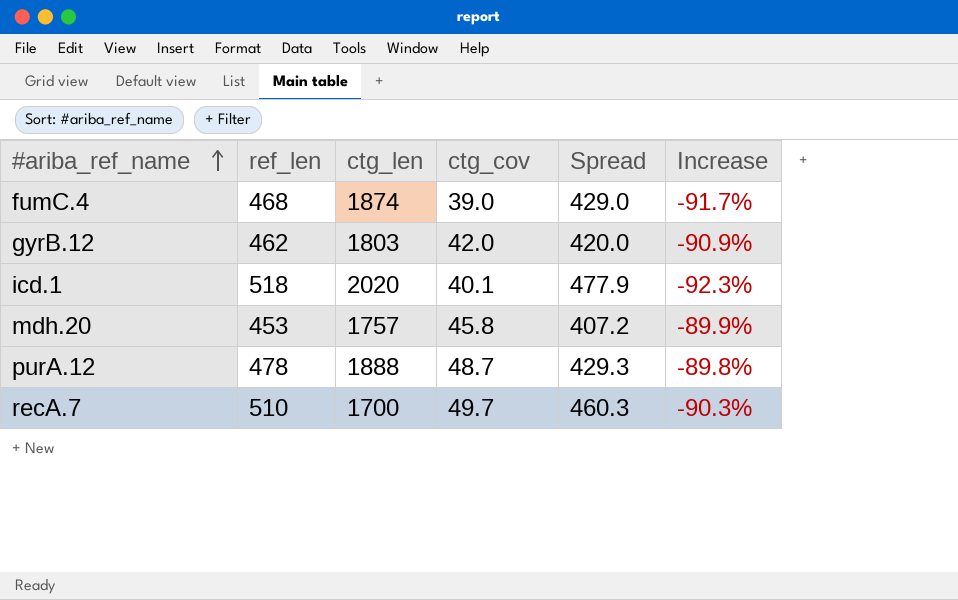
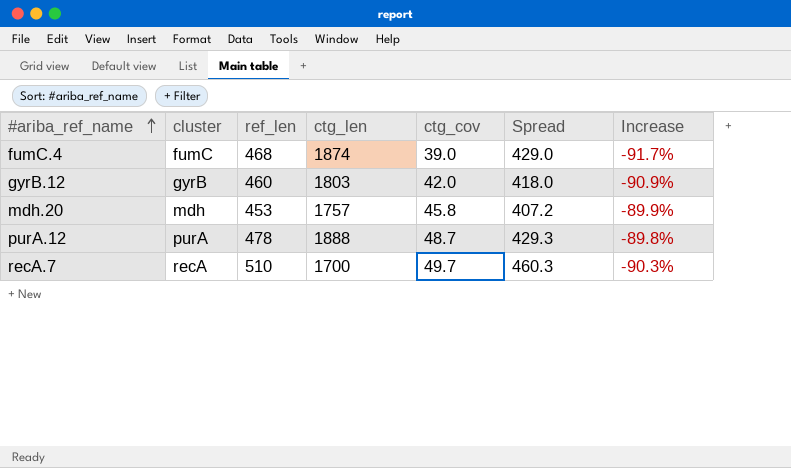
column cluster | position: none -> 2
row icd.1: 518 | 2020 | 40.1 | 477.9 | -92.3% -> none
gyrB.12 | ref_len: 462 -> 460
gyrB.12 | Spread: 420.0 -> 418.0

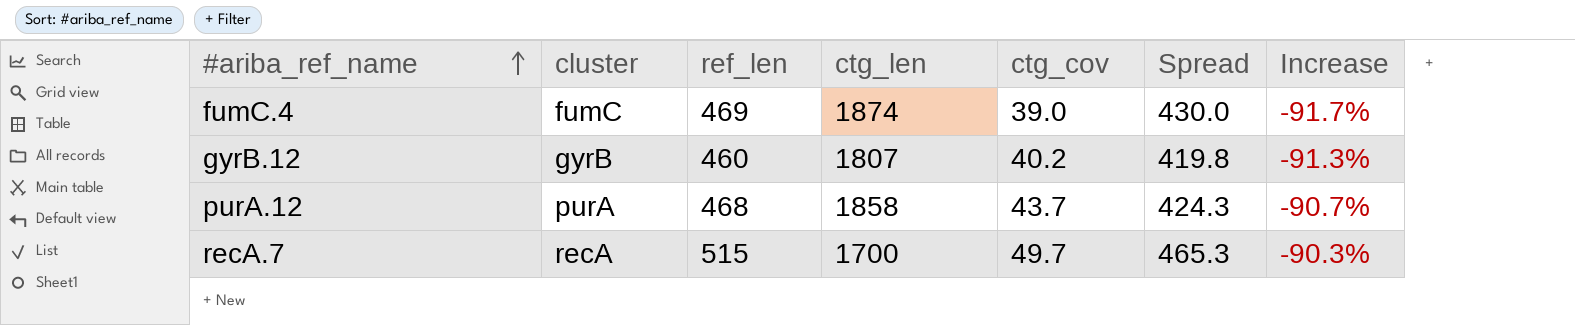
row mdh.20: mdh | 453 | 1757 | 45.8 | 407.2 | -89.9% -> none
fumC.4 | ref_len: 468 -> 469
fumC.4 | Spread: 429.0 -> 430.0
gyrB.12 | ctg_len: 1803 -> 1807
gyrB.12 | ctg_cov: 42.0 -> 40.2
gyrB.12 | Spread: 418.0 -> 419.8
gyrB.12 | Increase: -90.9% -> -91.3%
purA.12 | ref_len: 478 -> 468
purA.12 | ctg_len: 1888 -> 1858
purA.12 | ctg_cov: 48.7 -> 43.7
purA.12 | Spread: 429.3 -> 424.3
purA.12 | Increase: -89.8% -> -90.7%
recA.7 | ref_len: 510 -> 515
recA.7 | Spread: 460.3 -> 465.3

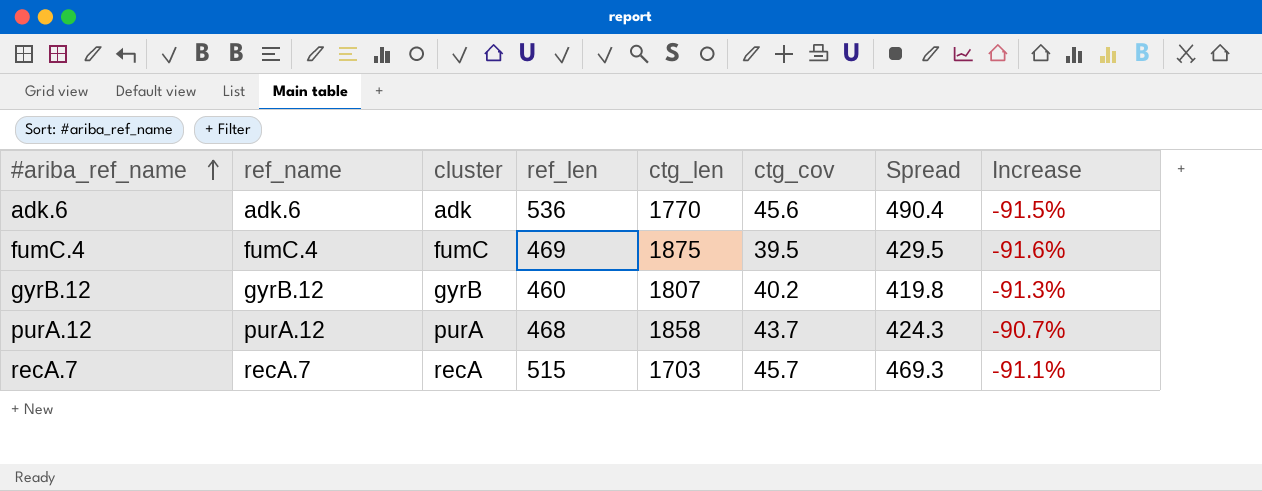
column ref_name | position: none -> 2
row adk.6: none -> adk.6 | adk | 536 | 1770 | 45.6 | 490.4 | -91.5%
fumC.4 | ctg_len: 1874 -> 1875
fumC.4 | ctg_cov: 39.0 -> 39.5
fumC.4 | Spread: 430.0 -> 429.5
fumC.4 | Increase: -91.7% -> -91.6%
recA.7 | ctg_len: 1700 -> 1703
recA.7 | ctg_cov: 49.7 -> 45.7
recA.7 | Spread: 465.3 -> 469.3
recA.7 | Increase: -90.3% -> -91.1%

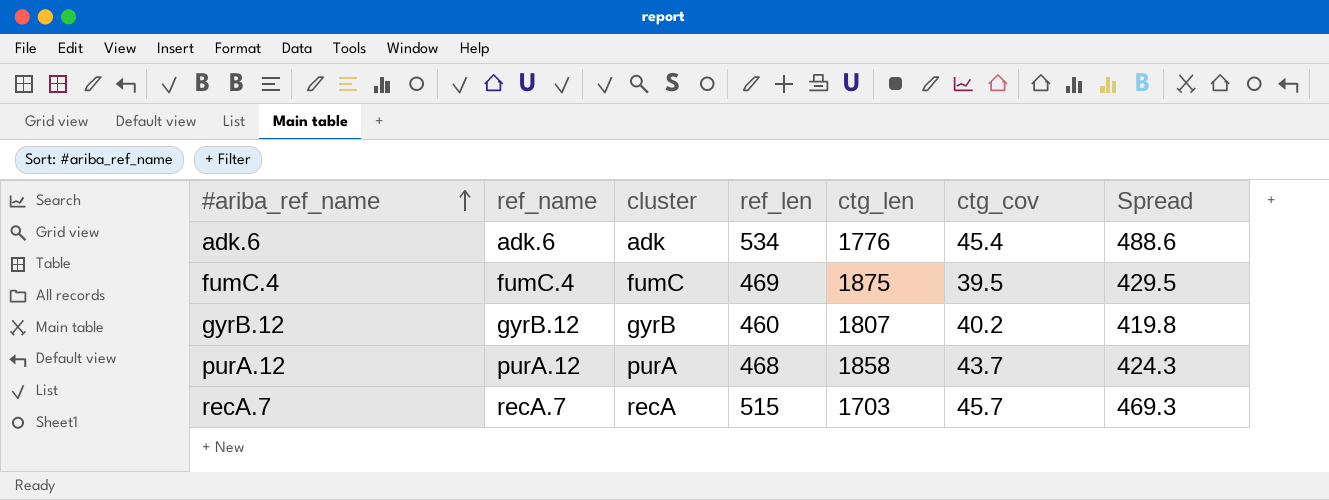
column Increase | formula: ([ctg_cov] - [ref_len]) / [ref_len] -> none
adk.6 | ref_len: 536 -> 534
adk.6 | ctg_len: 1770 -> 1776
adk.6 | ctg_cov: 45.6 -> 45.4
adk.6 | Spread: 490.4 -> 488.6

